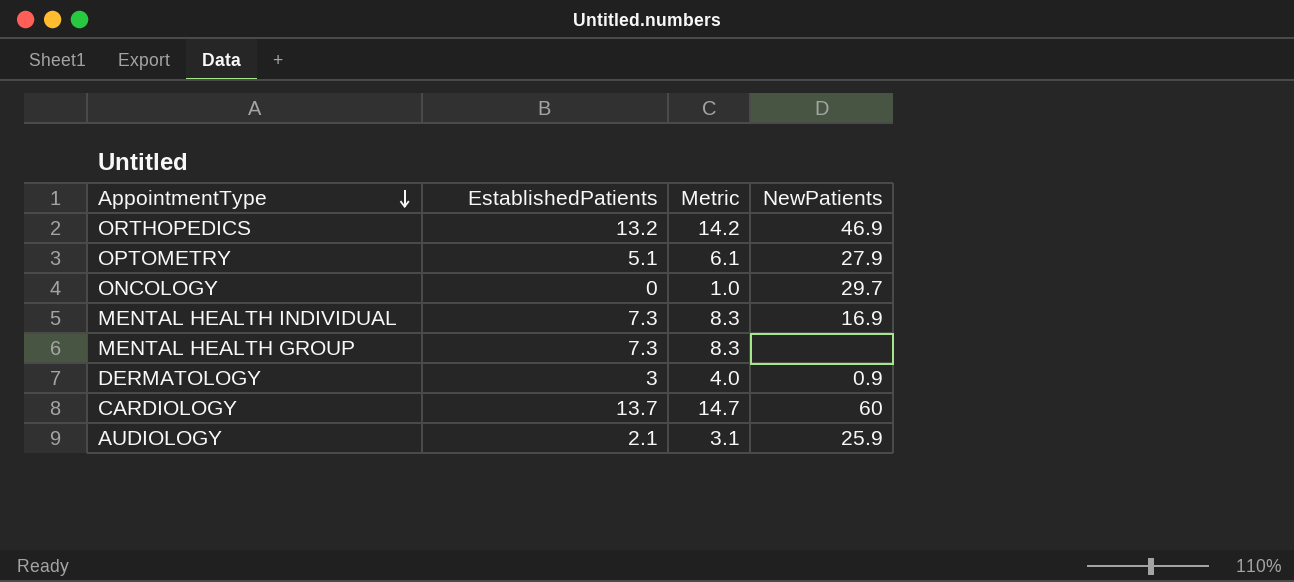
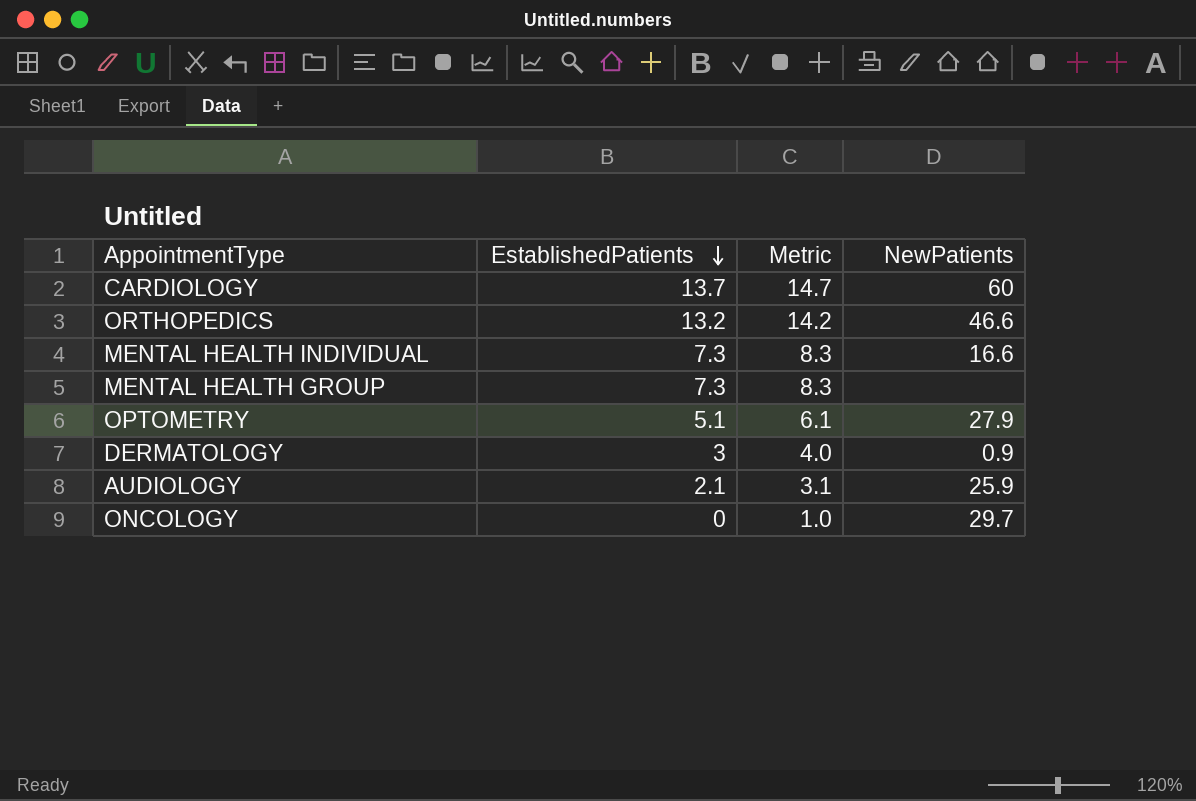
row order: AppointmentType descending -> EstablishedPatients descending
ORTHOPEDICS | NewPatients: 46.9 -> 46.6
MENTAL HEALTH INDIVIDUAL | NewPatients: 16.9 -> 16.6

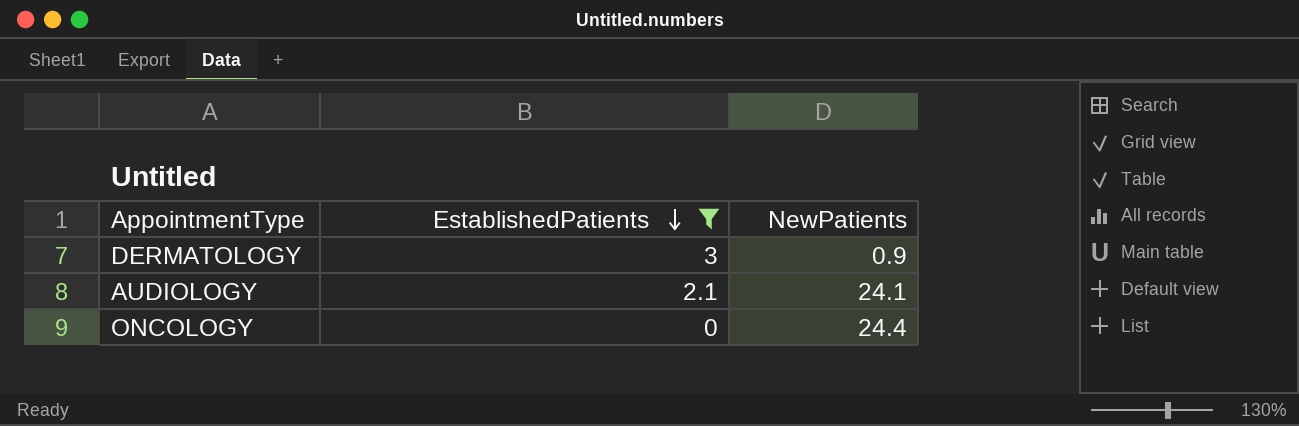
filter: none -> EstablishedPatients <= 3
column Metric | formula: [EstablishedPatients] + 1 -> none
AUDIOLOGY | NewPatients: 25.9 -> 24.1
ONCOLOGY | NewPatients: 29.7 -> 24.4

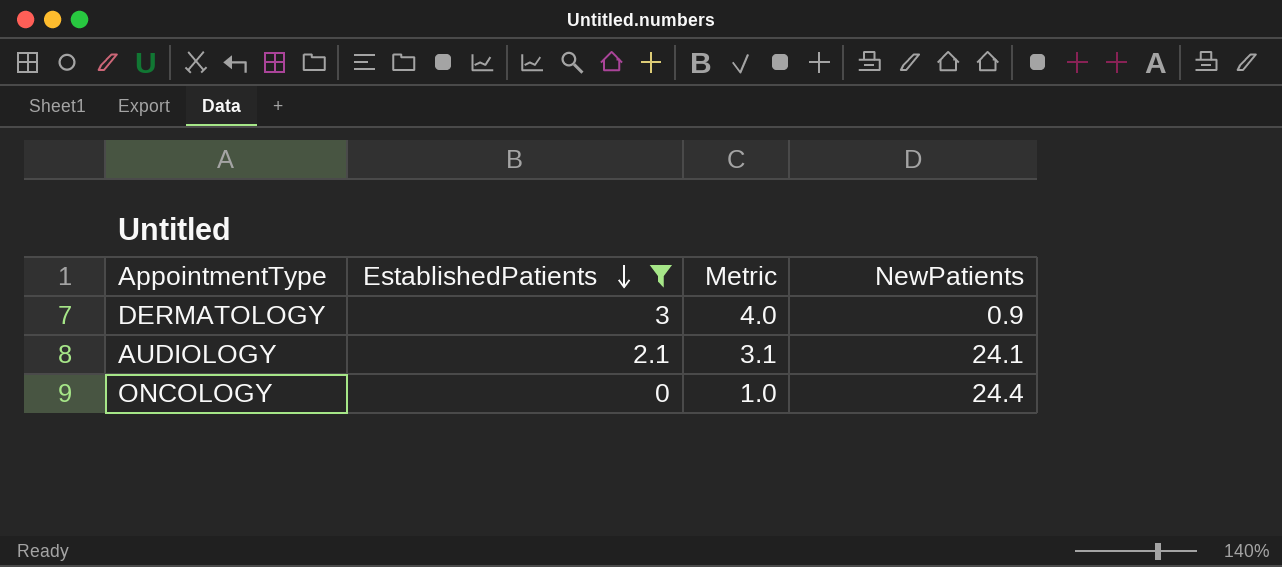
column Metric | formula: none -> [EstablishedPatients] + 1

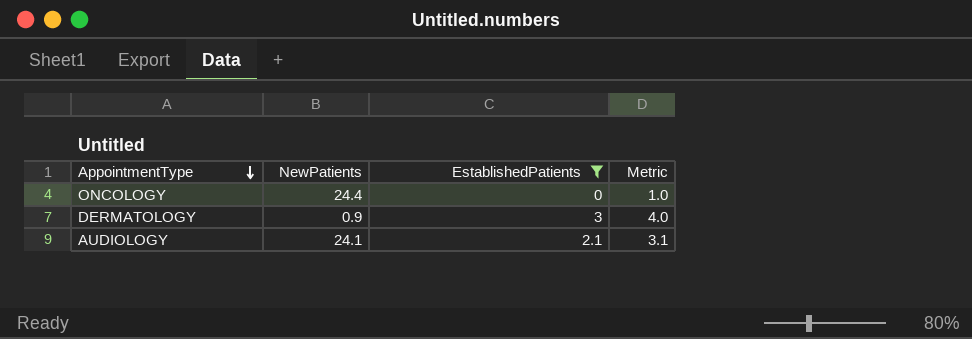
row order: EstablishedPatients descending -> AppointmentType descending
column NewPatients | position: 4 -> 2

